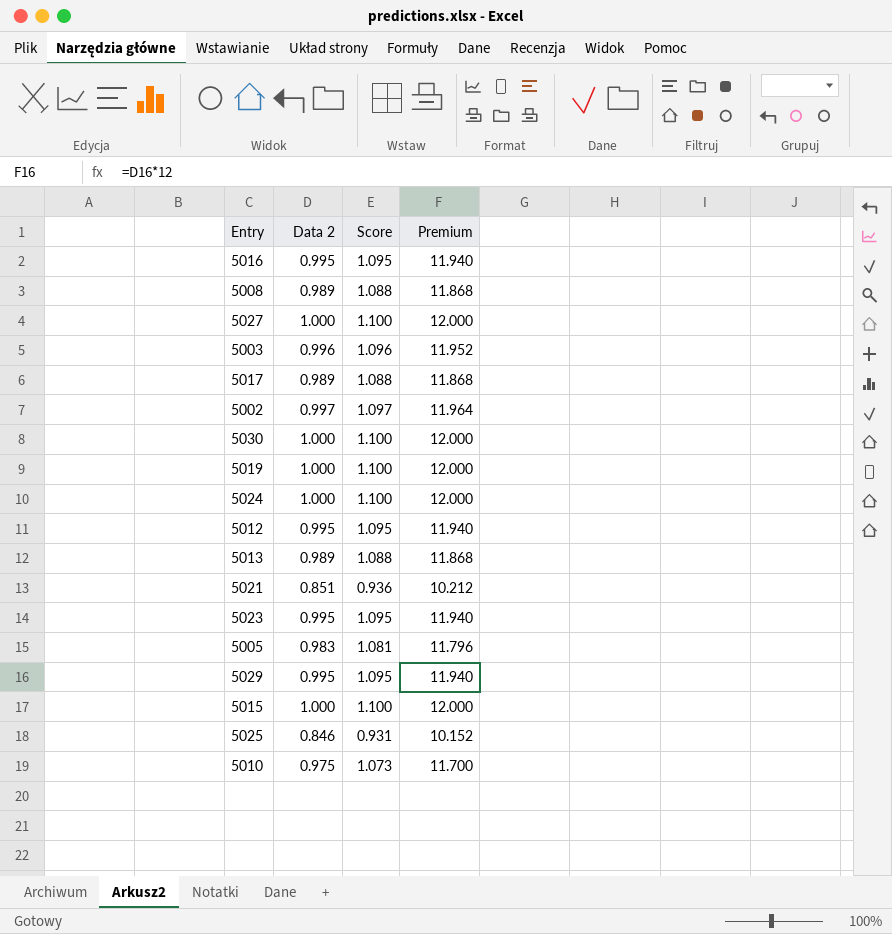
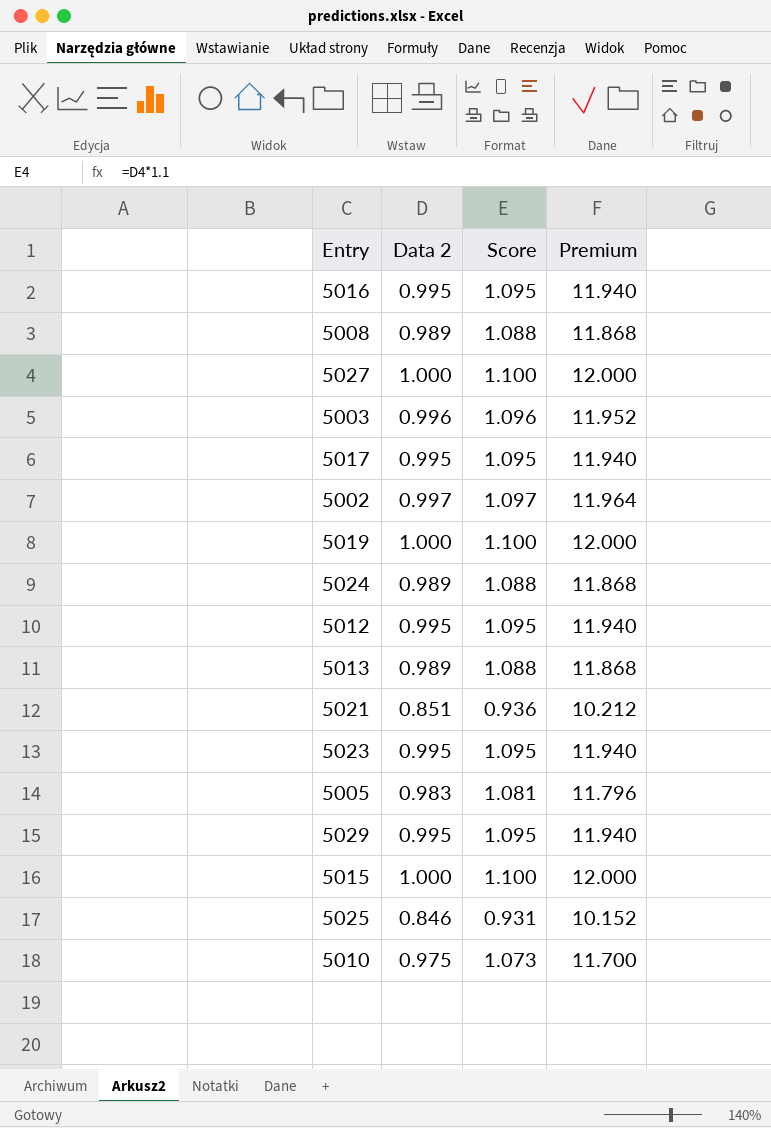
row 5030: 1.000 | 1.100 | 12.000 -> none
5017 | Data 2: 0.989 -> 0.995
5017 | Score: 1.088 -> 1.095
5017 | Premium: 11.868 -> 11.940
5024 | Data 2: 1.000 -> 0.989
5024 | Score: 1.100 -> 1.088
5024 | Premium: 12.000 -> 11.868

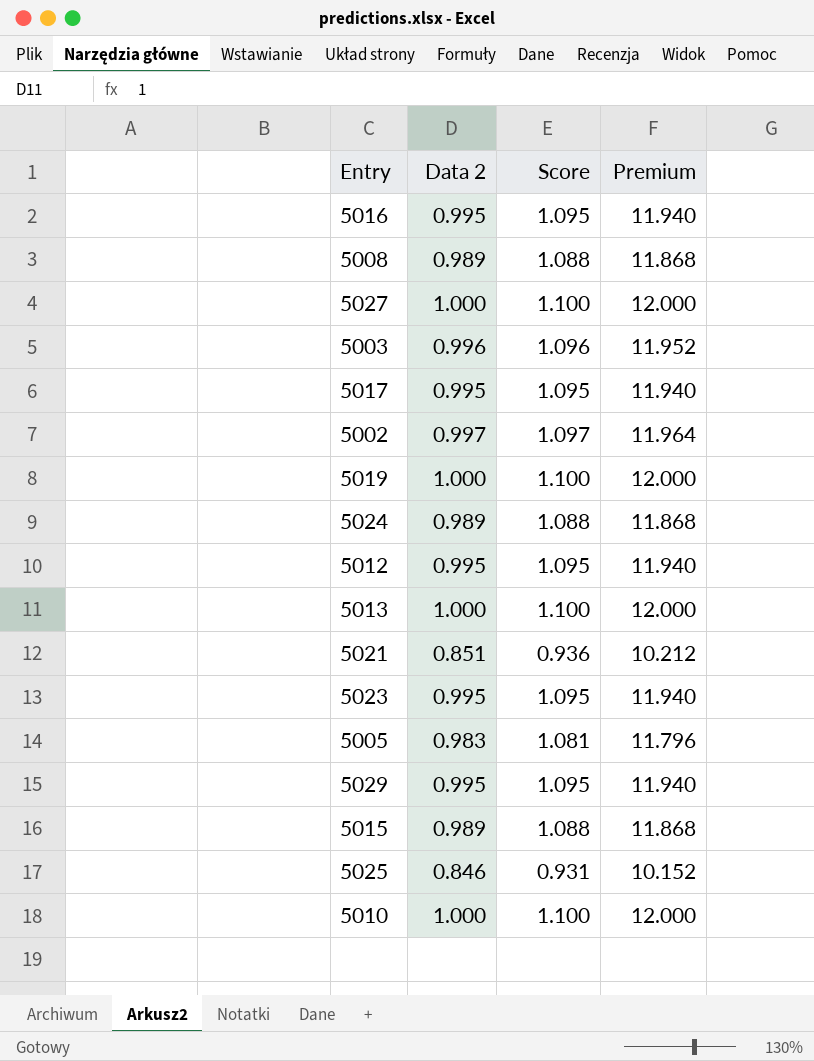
5013 | Data 2: 0.989 -> 1.000
5013 | Score: 1.088 -> 1.100
5013 | Premium: 11.868 -> 12.000
5015 | Data 2: 1.000 -> 0.989
5015 | Score: 1.100 -> 1.088
5015 | Premium: 12.000 -> 11.868
5010 | Data 2: 0.975 -> 1.000
5010 | Score: 1.073 -> 1.100
5010 | Premium: 11.700 -> 12.000

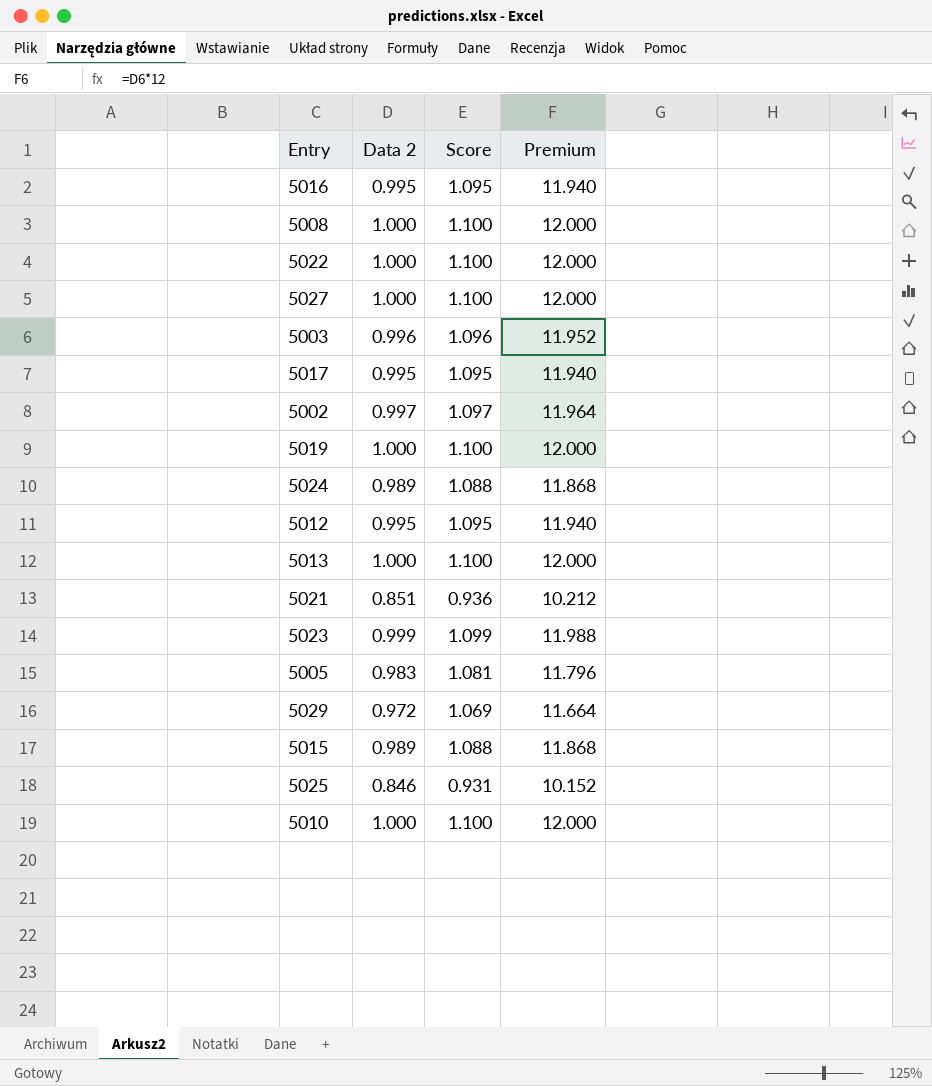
5008 | Data 2: 0.989 -> 1.000
5008 | Score: 1.088 -> 1.100
5008 | Premium: 11.868 -> 12.000
row 5022: none -> 1.000 | 1.100 | 12.000
5023 | Data 2: 0.995 -> 0.999
5023 | Score: 1.095 -> 1.099
5023 | Premium: 11.940 -> 11.988
5029 | Data 2: 0.995 -> 0.972
5029 | Score: 1.095 -> 1.069
5029 | Premium: 11.940 -> 11.664

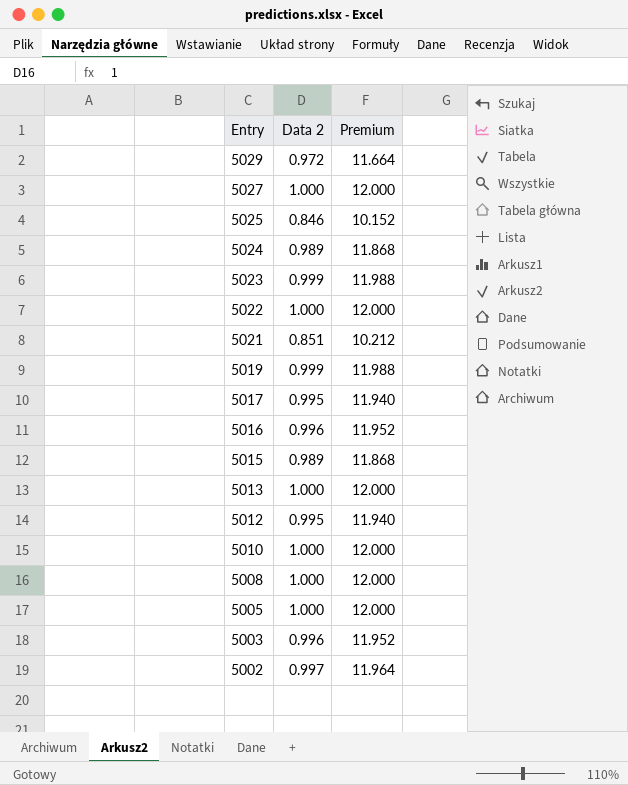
row order: none -> Entry descending
column Score | formula: [Data 2] * 1.1 -> none
5019 | Data 2: 1.000 -> 0.999
5019 | Premium: 12.000 -> 11.988
5016 | Data 2: 0.995 -> 0.996
5016 | Premium: 11.940 -> 11.952
5005 | Data 2: 0.983 -> 1.000
5005 | Premium: 11.796 -> 12.000

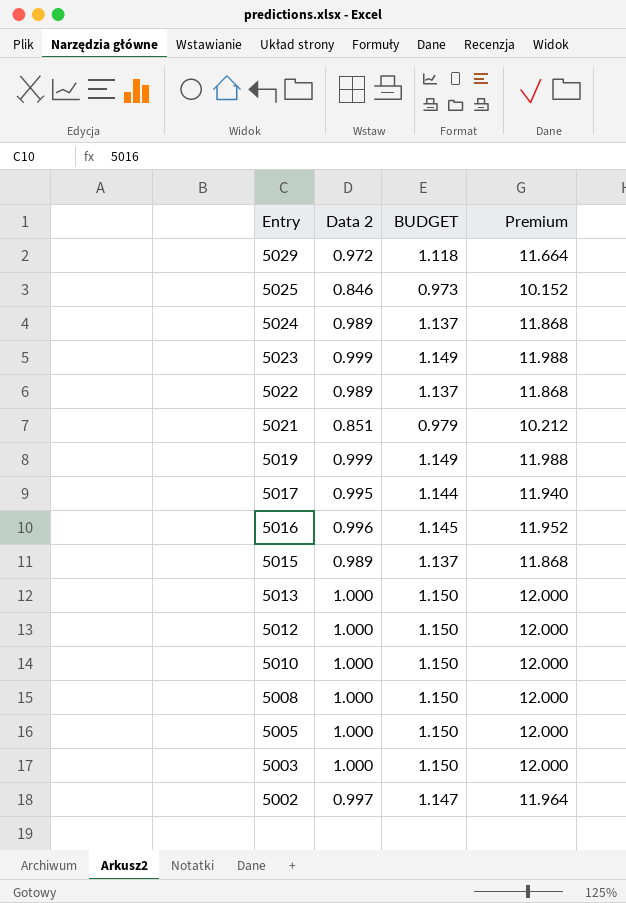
column BUDGET | formula: none -> [Data 2] * 1.15
row 5027: 1.000 | 12.000 -> none
5022 | Data 2: 1.000 -> 0.989
5022 | Premium: 12.000 -> 11.868
5012 | Data 2: 0.995 -> 1.000
5012 | Premium: 11.940 -> 12.000
5003 | Data 2: 0.996 -> 1.000
5003 | Premium: 11.952 -> 12.000

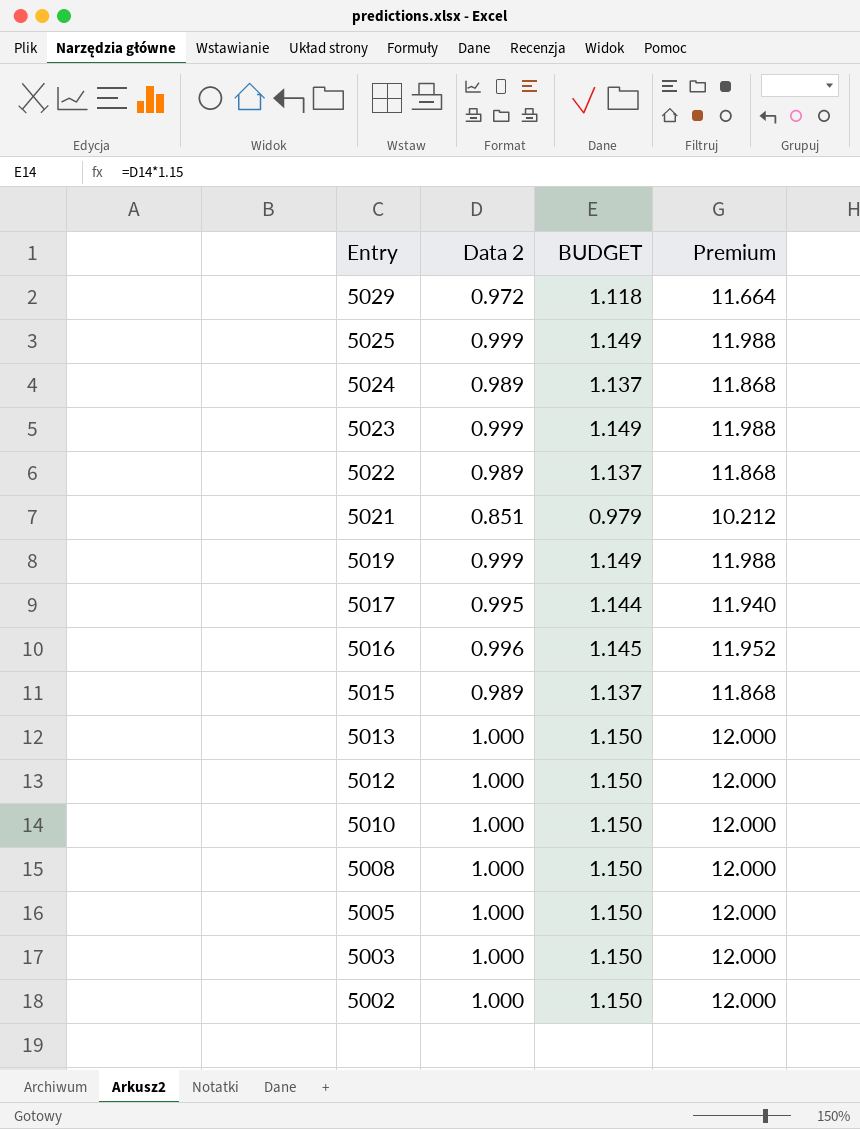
5025 | Data 2: 0.846 -> 0.999
5025 | BUDGET: 0.973 -> 1.149
5025 | Premium: 10.152 -> 11.988
5002 | Data 2: 0.997 -> 1.000
5002 | BUDGET: 1.147 -> 1.150
5002 | Premium: 11.964 -> 12.000

